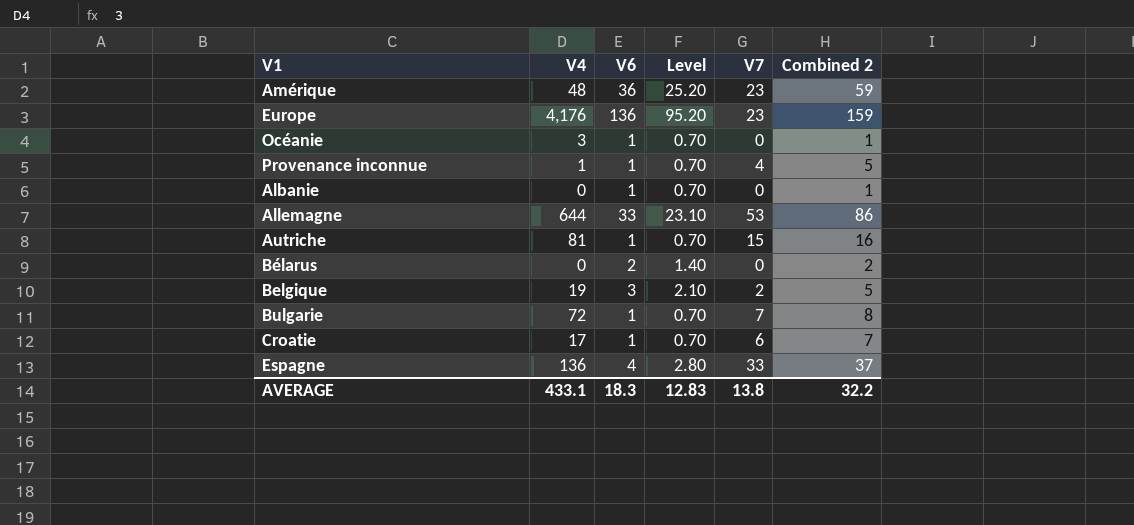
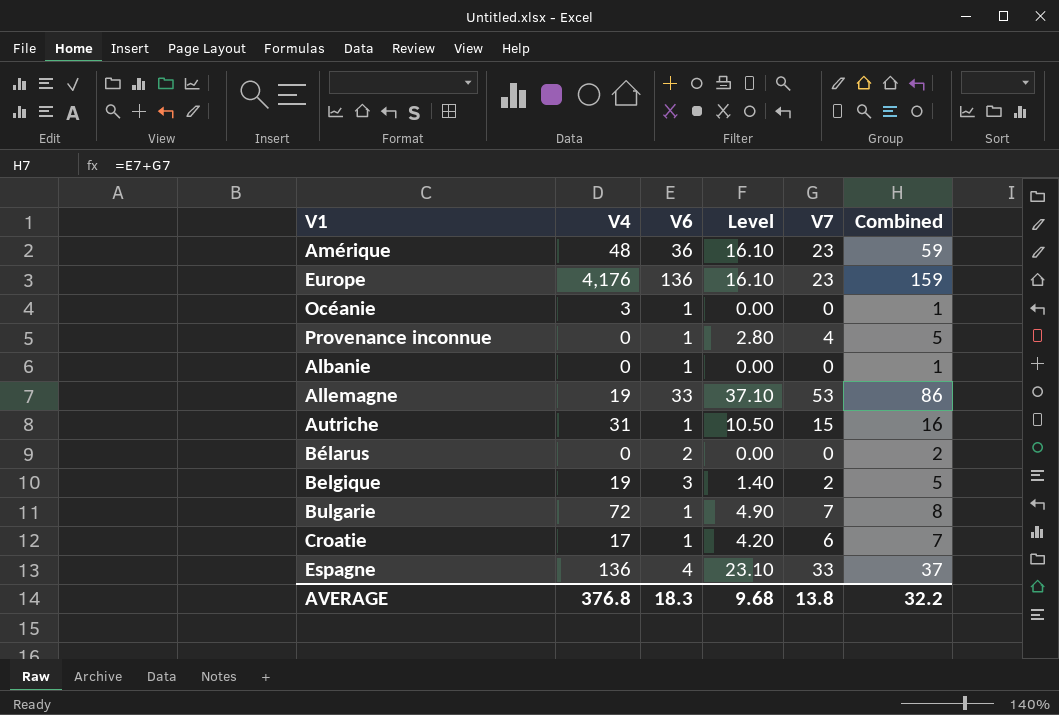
column Level | formula: [V6] * 0.7 -> [V7] * 0.7
column name: Combined 2 -> Combined
Provenance inconnue | V4: 1 -> 0
Allemagne | V4: 644 -> 19
Autriche | V4: 81 -> 31
AVERAGE | V4: 433.1 -> 376.8
AVERAGE | Level: 12.83 -> 9.68

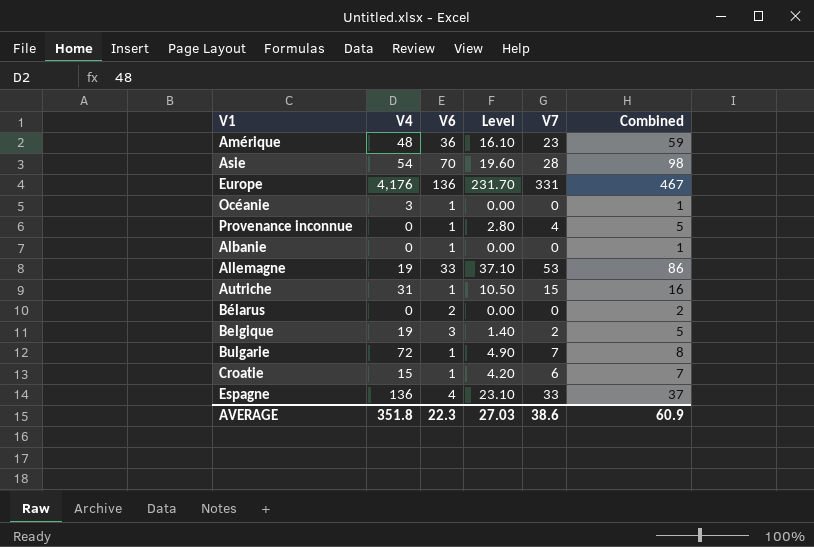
row Asie: none -> 54 | 70 | 19.60 | 28 | 98
Europe | Level: 16.10 -> 231.70
Europe | V7: 23 -> 331
Europe | Combined: 159 -> 467
Croatie | V4: 17 -> 15
AVERAGE | V4: 376.8 -> 351.8
AVERAGE | V6: 18.3 -> 22.3
AVERAGE | Level: 9.68 -> 27.03
AVERAGE | V7: 13.8 -> 38.6
AVERAGE | Combined: 32.2 -> 60.9

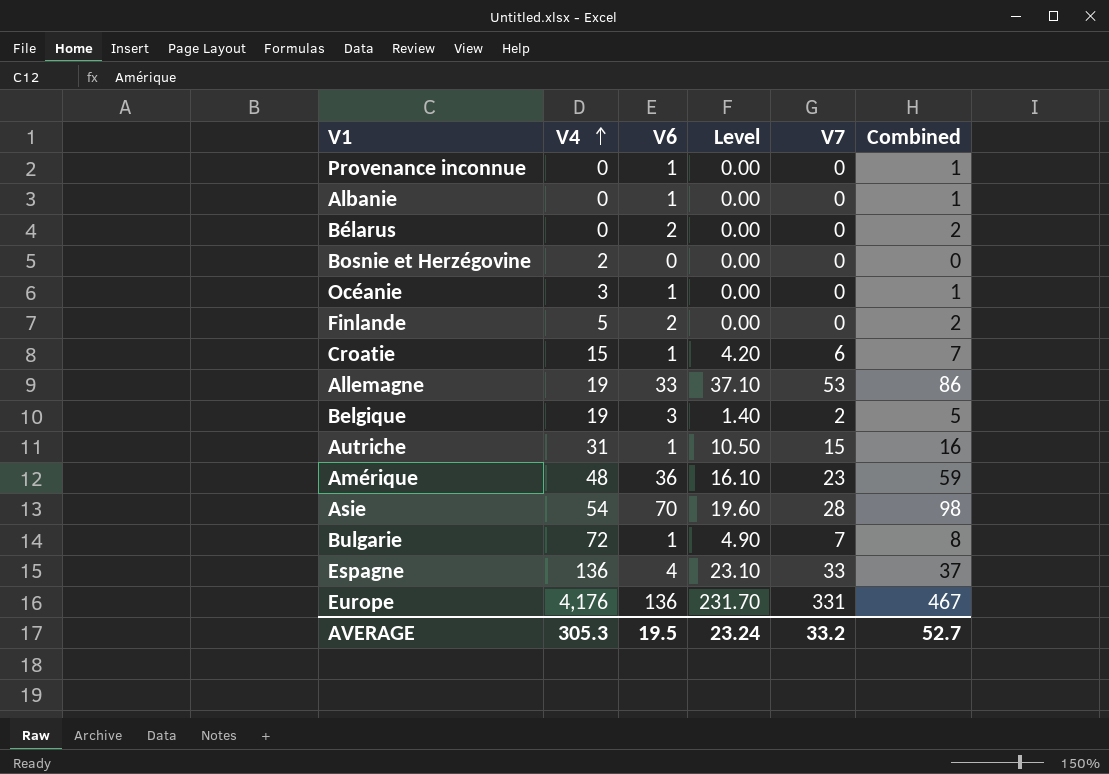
row order: none -> V4 ascending
Provenance inconnue | Level: 2.80 -> 0.00
Provenance inconnue | V7: 4 -> 0
Provenance inconnue | Combined: 5 -> 1
row Bosnie et Herzégovine: none -> 2 | 0 | 0.00 | 0 | 0
row Finlande: none -> 5 | 2 | 0.00 | 0 | 2
AVERAGE | V4: 351.8 -> 305.3
AVERAGE | V6: 22.3 -> 19.5
AVERAGE | Level: 27.03 -> 23.24
AVERAGE | V7: 38.6 -> 33.2
AVERAGE | Combined: 60.9 -> 52.7

